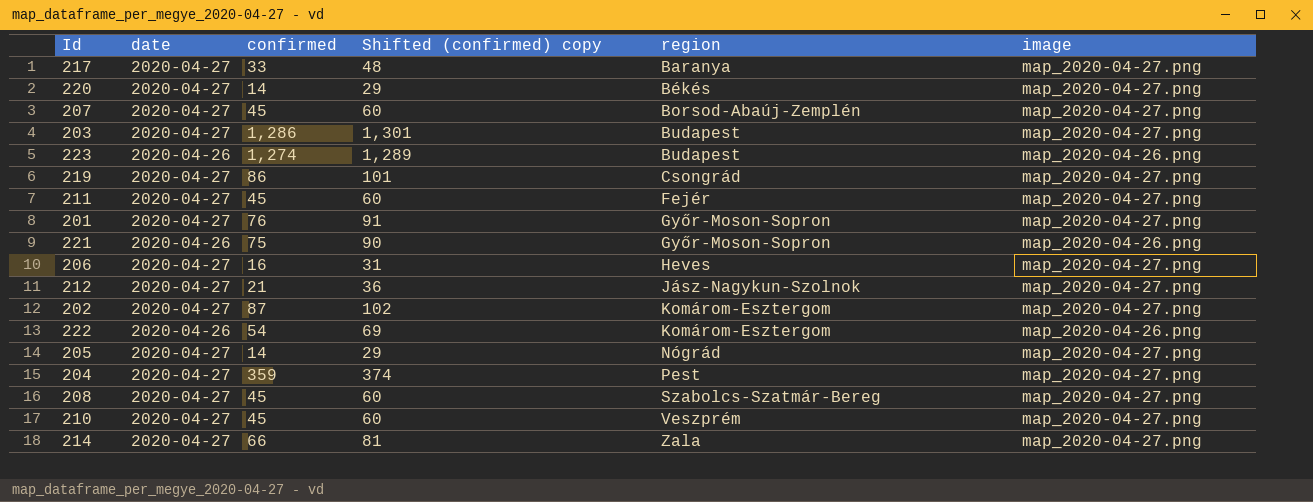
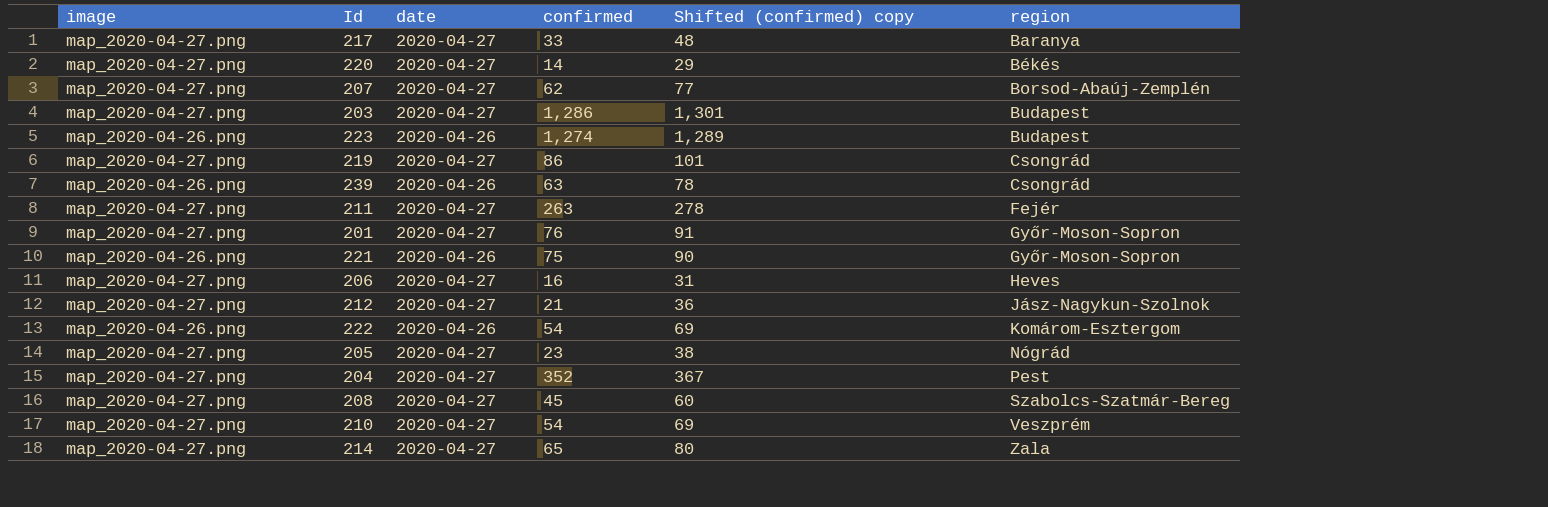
column image | position: 6 -> 1
row 202: 2020-04-27 | 87 | 102 | Komárom-Esztergom | map_2020-04-27.png -> none
207 | confirmed: 45 -> 62
207 | Shifted (confirmed) copy: 60 -> 77
row 239: none -> map_2020-04-26.png | 2020-04-26 | 63 | 78 | Csongrád
211 | confirmed: 45 -> 263
211 | Shifted (confirmed) copy: 60 -> 278
205 | confirmed: 14 -> 23
205 | Shifted (confirmed) copy: 29 -> 38
204 | confirmed: 359 -> 352
204 | Shifted (confirmed) copy: 374 -> 367
210 | confirmed: 45 -> 54
210 | Shifted (confirmed) copy: 60 -> 69
214 | confirmed: 66 -> 65
214 | Shifted (confirmed) copy: 81 -> 80

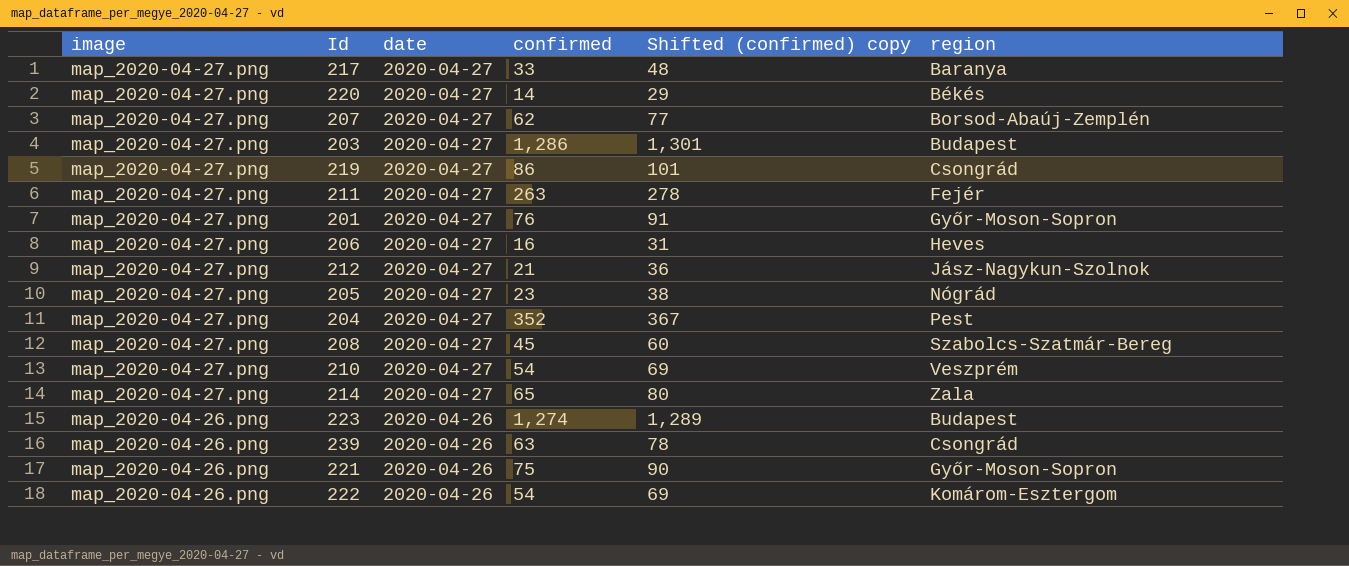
row order: region ascending -> image descending

